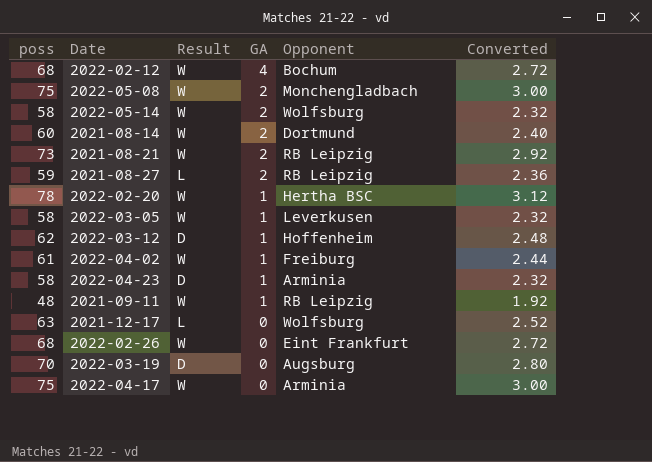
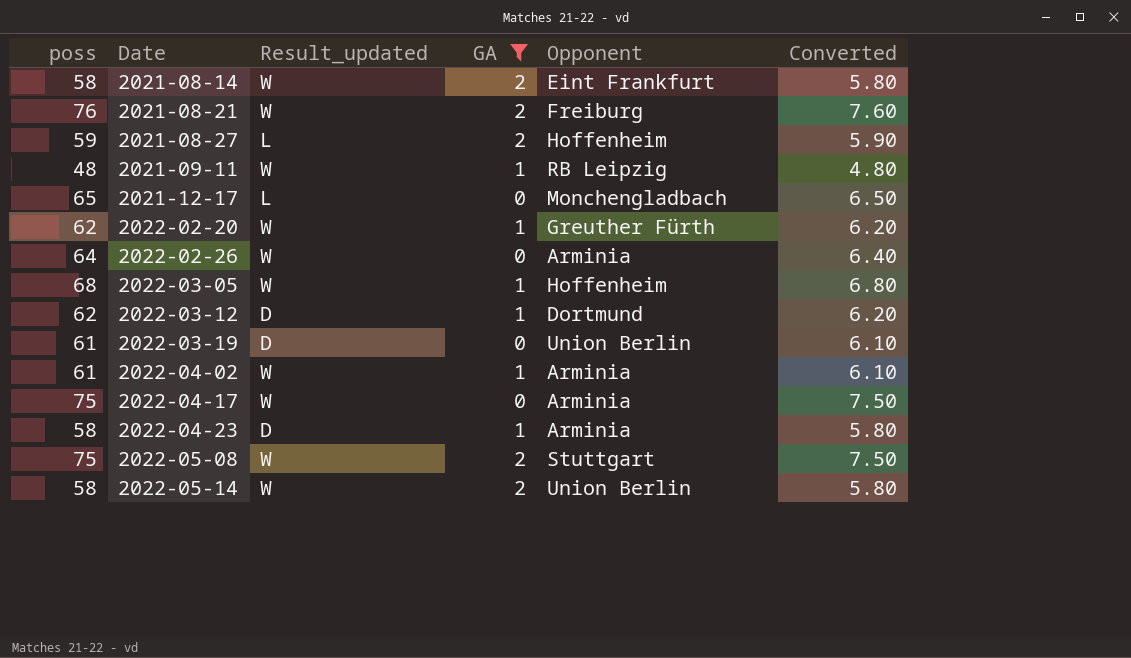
filter: none -> GA != 4
row order: GA descending -> Date ascending
column name: Result -> Result_updated
column Converted | formula: [poss] * 0.04 -> [poss] * 0.1
2021-08-14 | poss: 60 -> 58
2021-08-14 | Opponent: Dortmund -> Eint Frankfurt
2021-08-21 | poss: 73 -> 76
2021-08-21 | Opponent: RB Leipzig -> Freiburg
2021-08-27 | Opponent: RB Leipzig -> Hoffenheim
2021-12-17 | poss: 63 -> 65
2021-12-17 | Opponent: Wolfsburg -> Monchengladbach
2022-02-20 | poss: 78 -> 62
2022-02-20 | Opponent: Hertha BSC -> Greuther Fürth
2022-02-26 | poss: 68 -> 64
2022-02-26 | Opponent: Eint Frankfurt -> Arminia
2022-03-05 | poss: 58 -> 68
2022-03-05 | Opponent: Leverkusen -> Hoffenheim
2022-03-12 | Opponent: Hoffenheim -> Dortmund
2022-03-19 | poss: 70 -> 61
2022-03-19 | Opponent: Augsburg -> Union Berlin
2022-04-02 | Opponent: Freiburg -> Arminia
2022-05-08 | Opponent: Monchengladbach -> Stuttgart
2022-05-14 | Opponent: Wolfsburg -> Union Berlin

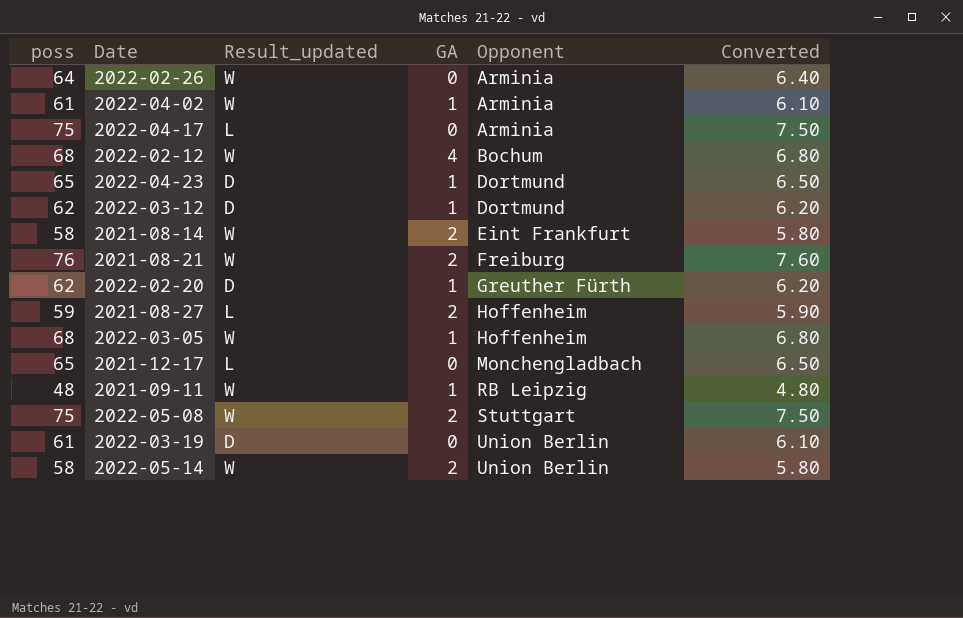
filter: GA != 4 -> none
row order: Date ascending -> Opponent ascending
2022-04-17 | Result_updated: W -> L
2022-04-23 | poss: 58 -> 65
2022-04-23 | Opponent: Arminia -> Dortmund
2022-04-23 | Converted: 5.80 -> 6.50
2022-02-20 | Result_updated: W -> D

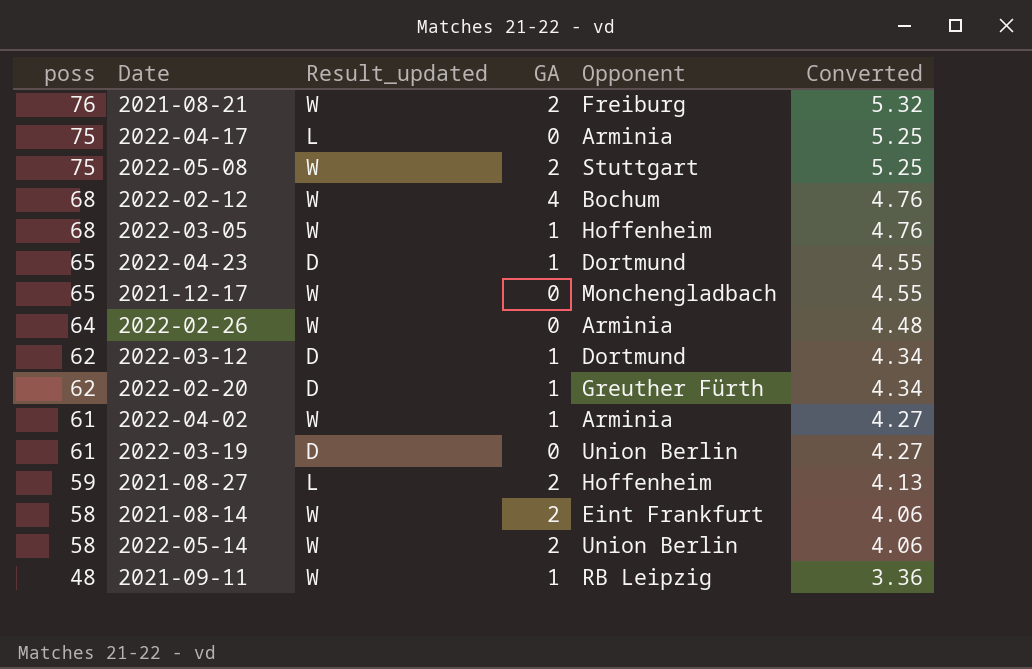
row order: Opponent ascending -> poss descending
column Converted | formula: [poss] * 0.1 -> [poss] * 0.07
2021-12-17 | Result_updated: L -> W

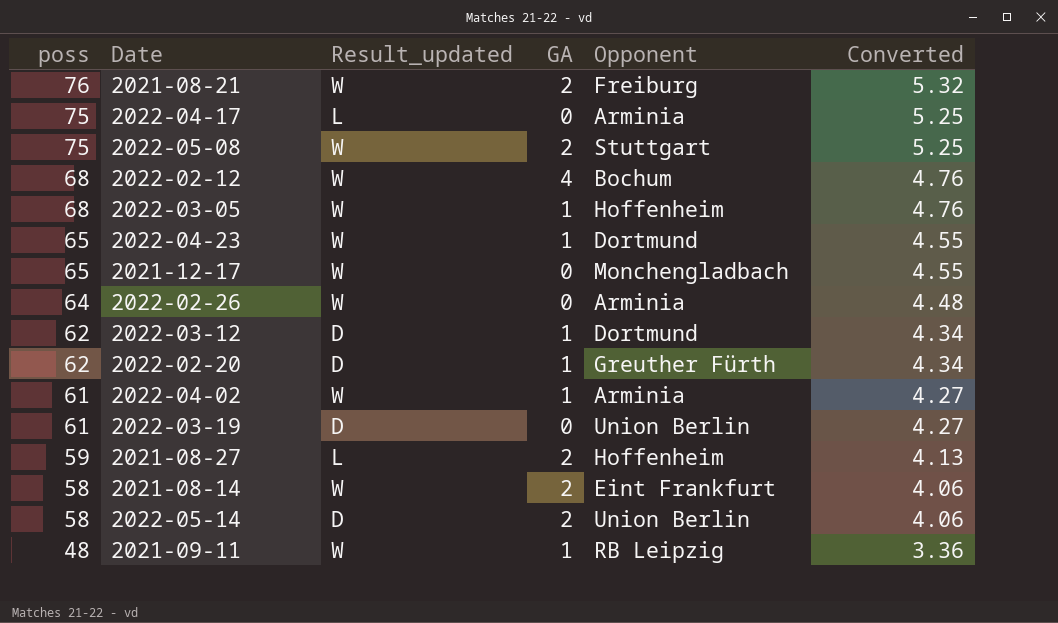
2022-04-23 | Result_updated: D -> W
2022-05-14 | Result_updated: W -> D

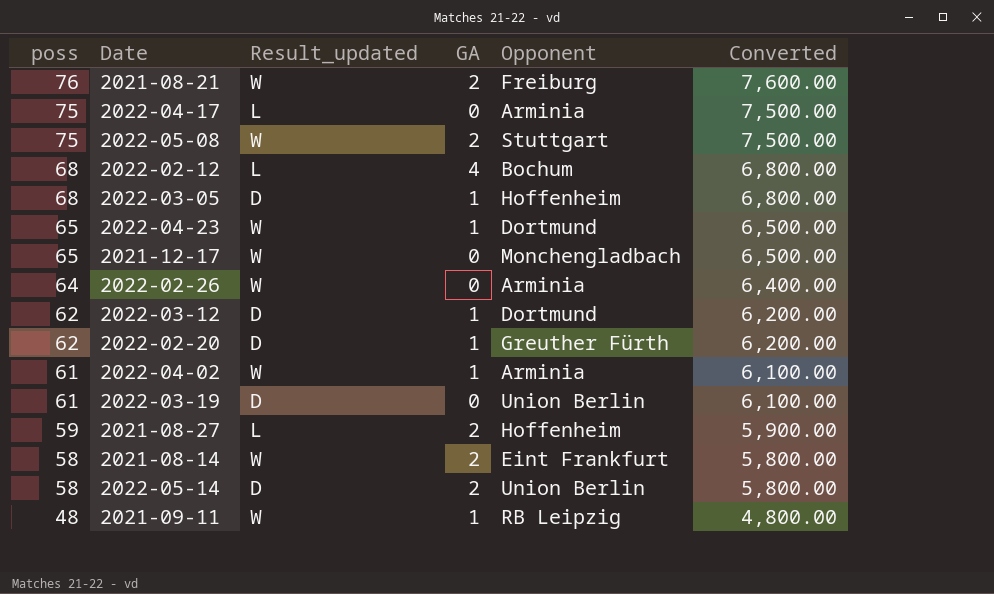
column Converted | formula: [poss] * 0.07 -> [poss] * 100
2022-02-12 | Result_updated: W -> L
2022-03-05 | Result_updated: W -> D

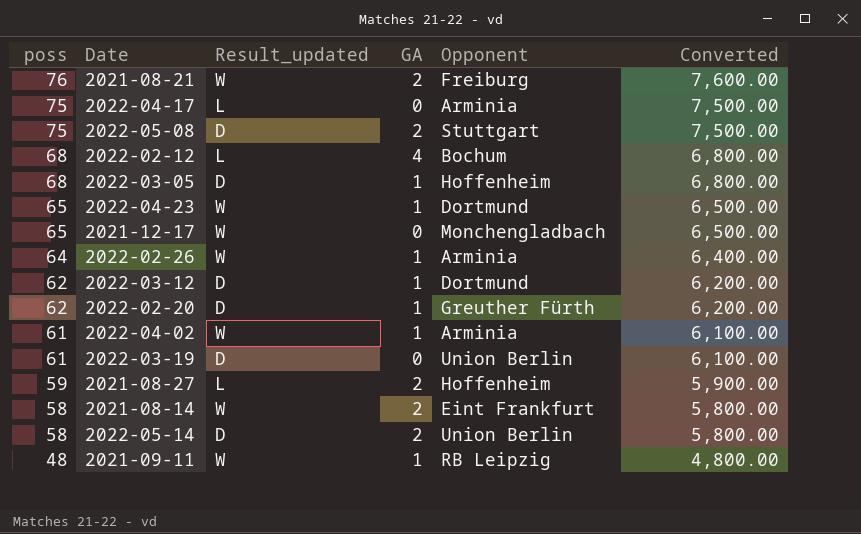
2022-05-08 | Result_updated: W -> D
2022-02-26 | GA: 0 -> 1

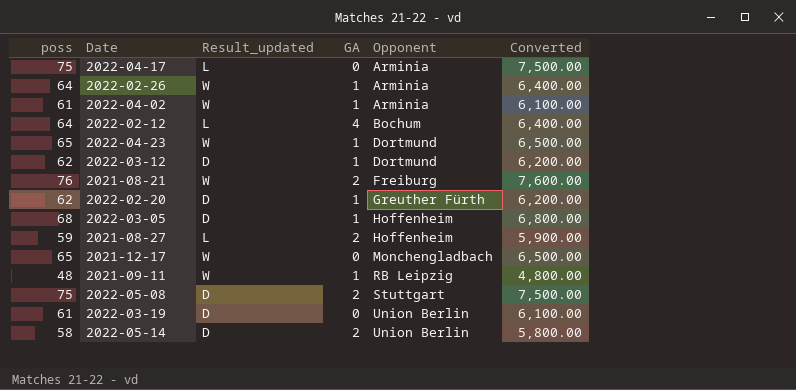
row order: poss descending -> Opponent ascending
row 2021-08-14: 58 | W | 2 | Eint Frankfurt | 5,800.00 -> none
2022-02-12 | poss: 68 -> 64
2022-02-12 | Converted: 6,800.00 -> 6,400.00

